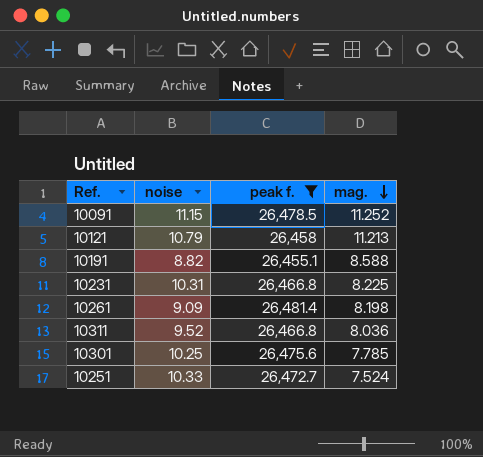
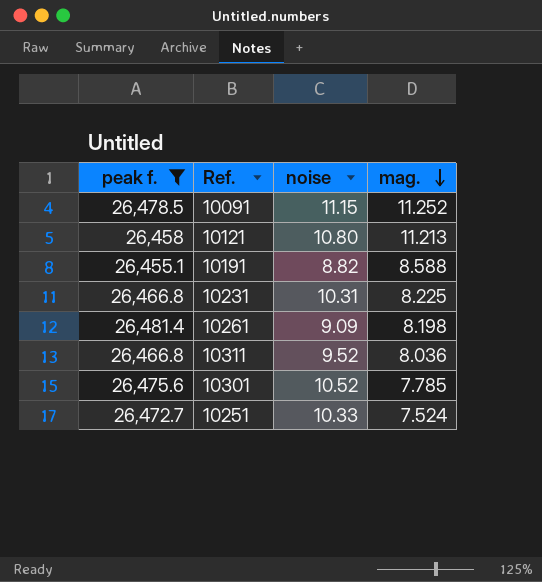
column peak f. | position: 3 -> 1
10121 | noise: 10.79 -> 10.80
10301 | noise: 10.25 -> 10.52

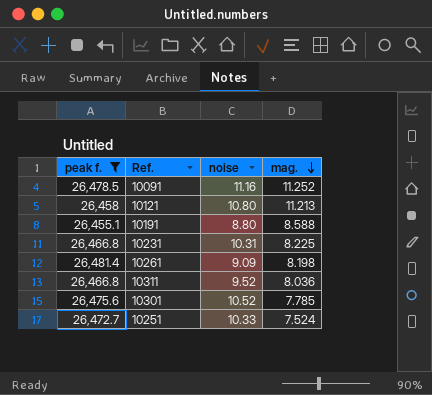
10091 | noise: 11.15 -> 11.16
10191 | noise: 8.82 -> 8.80

